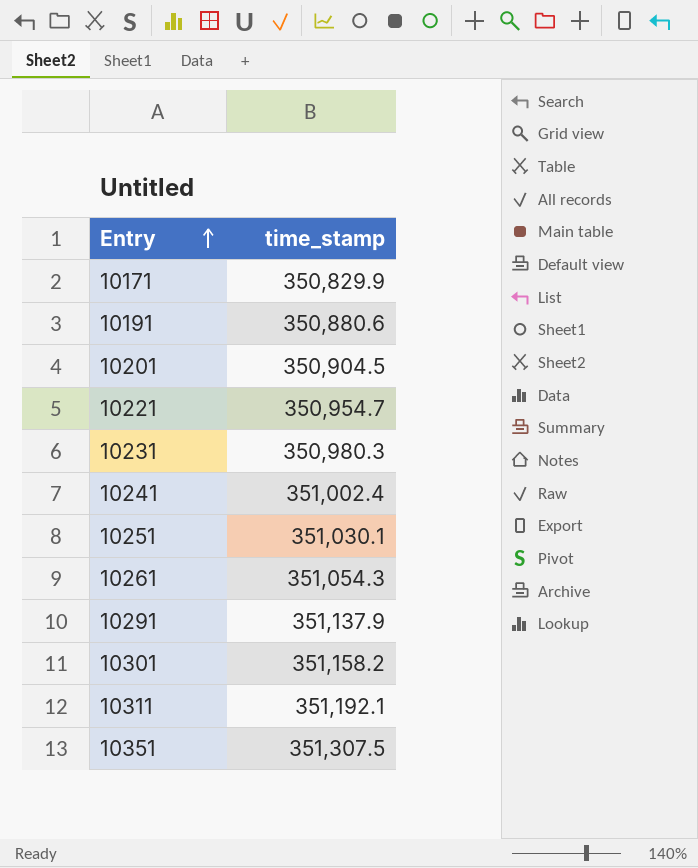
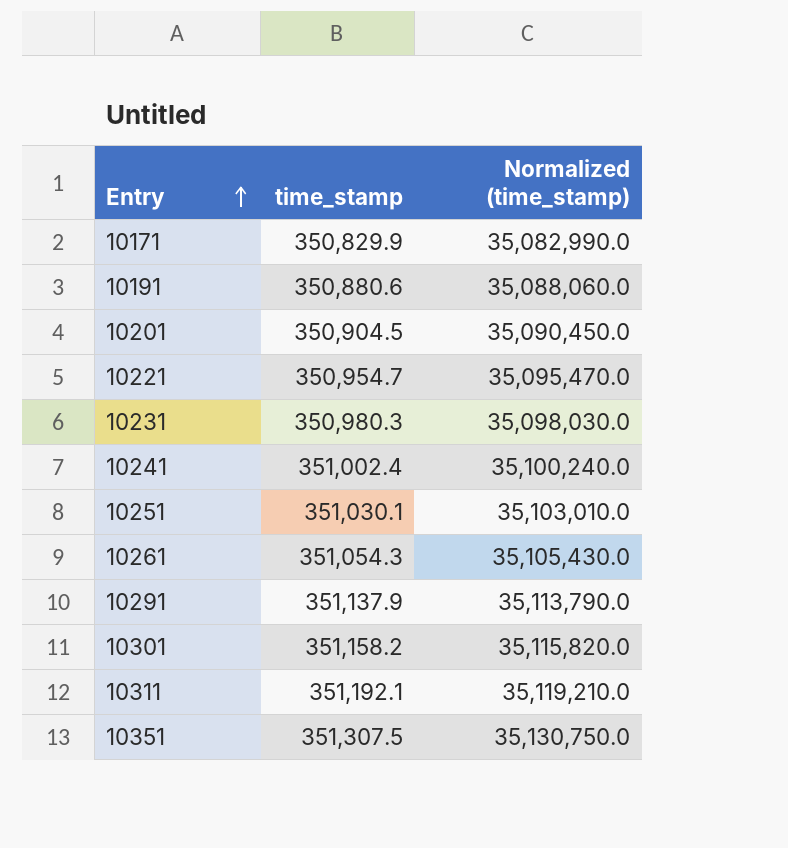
column Normalized (time_stamp) | formula: none -> [time_stamp] * 100

